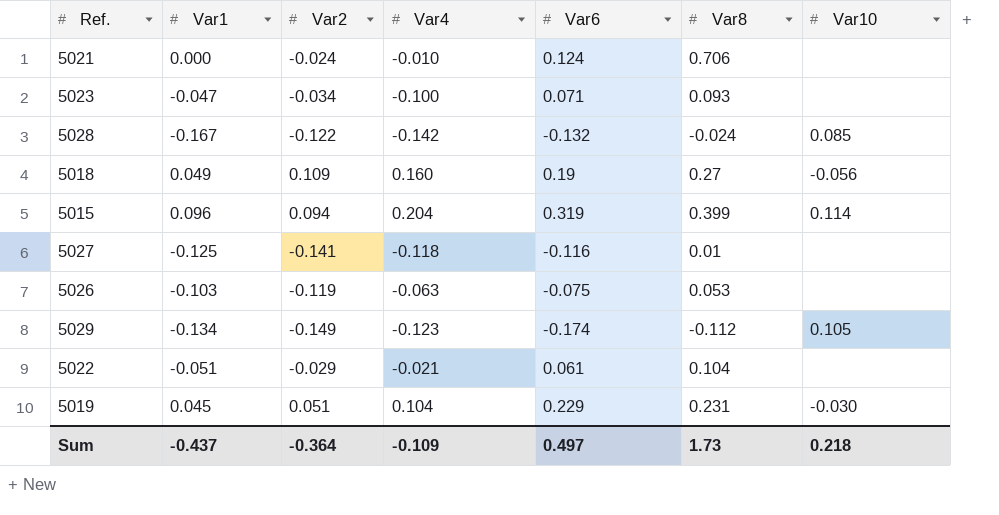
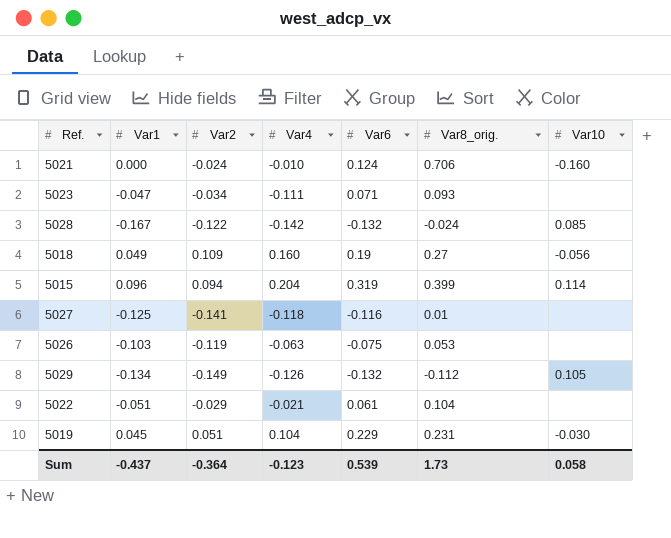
column name: Var8 -> Var8_orig.
5021 | Var10: none -> -0.160
5023 | Var4: -0.100 -> -0.111
5029 | Var4: -0.123 -> -0.126
5029 | Var6: -0.174 -> -0.132
Sum | Var4: -0.109 -> -0.123
Sum | Var6: 0.497 -> 0.539
Sum | Var10: 0.218 -> 0.058

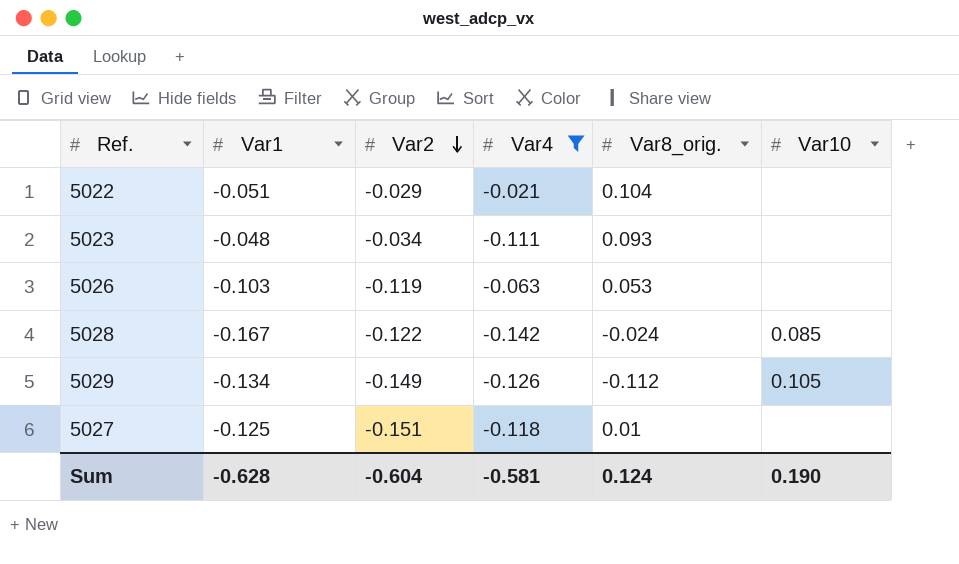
filter: none -> Var4 <= -0.021
row order: none -> Var2 descending
column Var6 | position: 5 -> none
5023 | Var1: -0.047 -> -0.048
5027 | Var2: -0.141 -> -0.151
Sum | Var1: -0.437 -> -0.628
Sum | Var2: -0.364 -> -0.604
Sum | Var4: -0.123 -> -0.581
Sum | Var8_orig.: 1.73 -> 0.124
Sum | Var10: 0.058 -> 0.190

